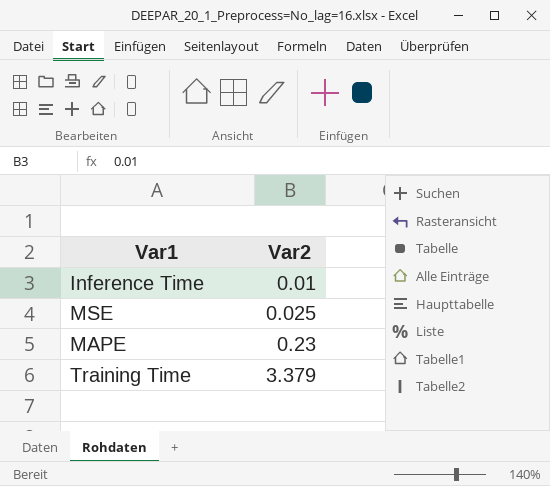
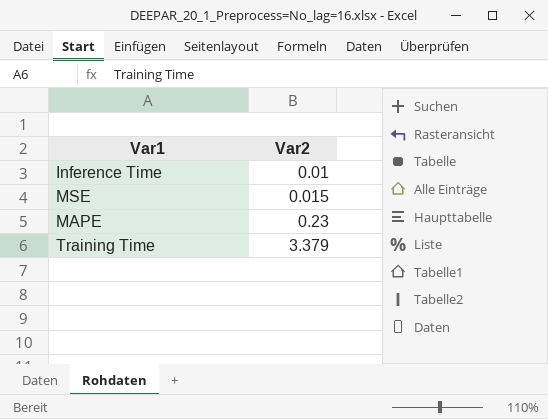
MSE | Var2: 0.025 -> 0.015

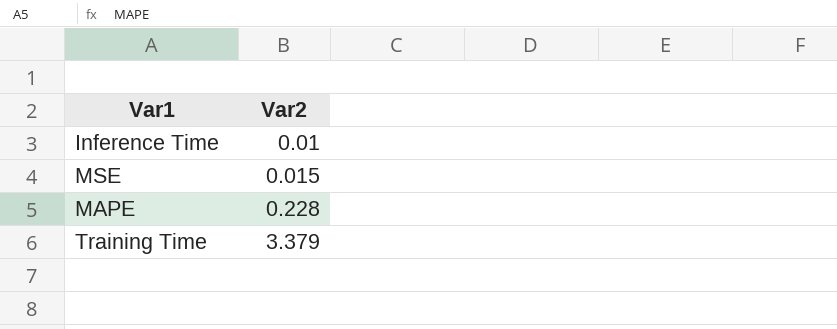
MAPE | Var2: 0.23 -> 0.228

